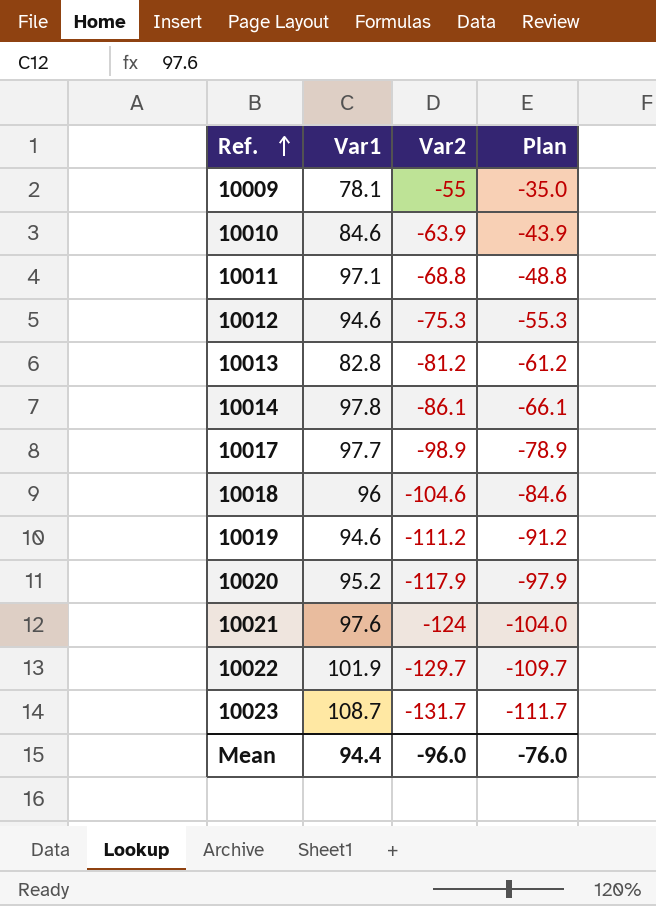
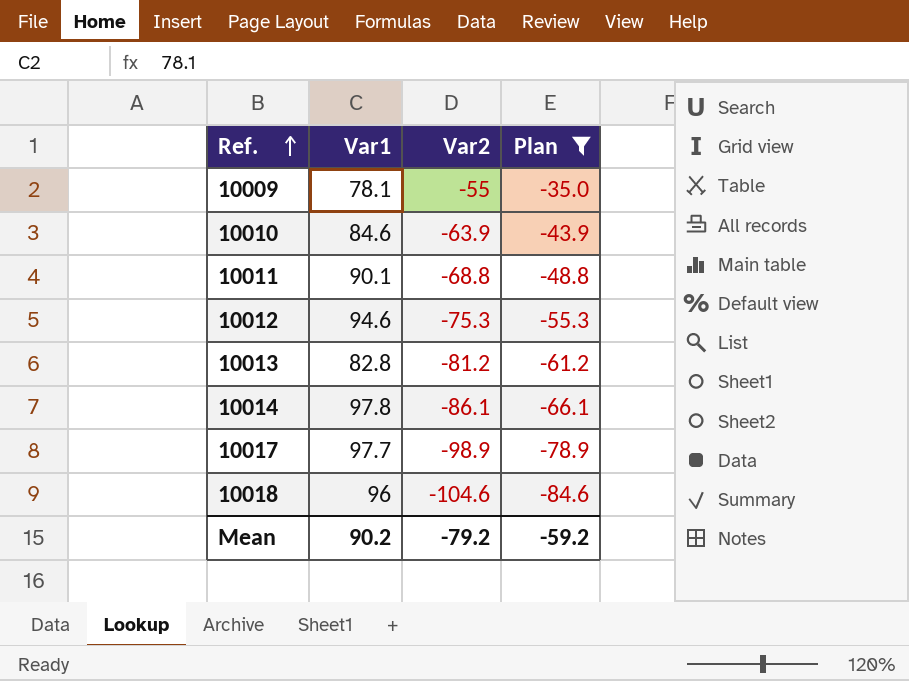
filter: none -> Plan >= -84.6
10011 | Var1: 97.1 -> 90.1
Mean | Var1: 94.4 -> 90.2
Mean | Var2: -96.0 -> -79.2
Mean | Plan: -76.0 -> -59.2

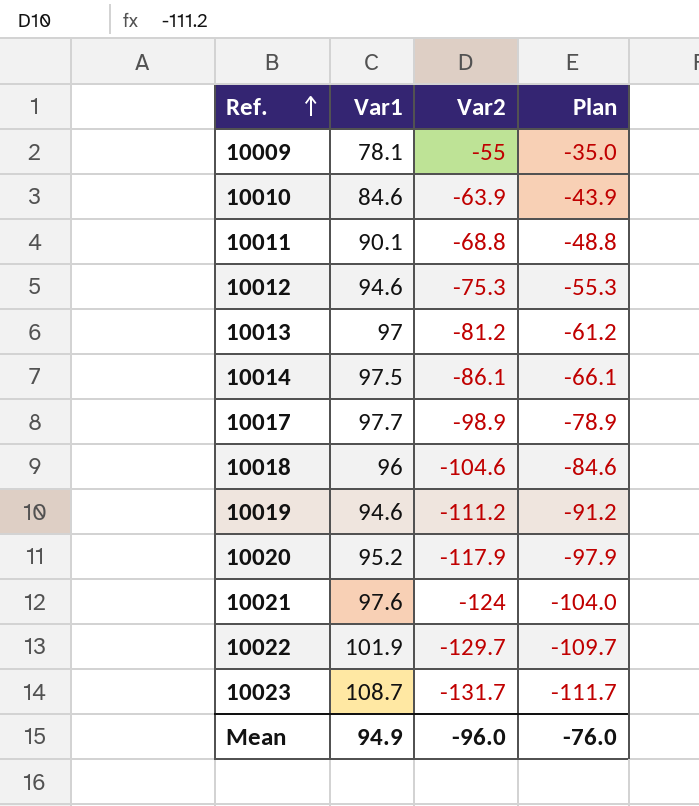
filter: Plan >= -84.6 -> none
10013 | Var1: 82.8 -> 97
10014 | Var1: 97.8 -> 97.5
Mean | Var1: 90.2 -> 94.9
Mean | Var2: -79.2 -> -96.0
Mean | Plan: -59.2 -> -76.0

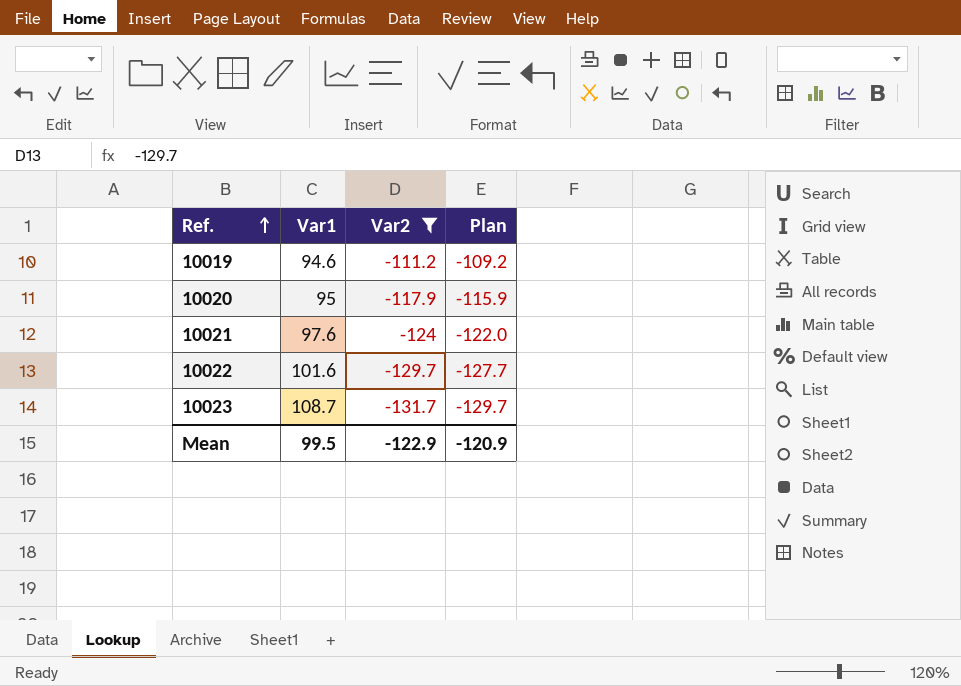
filter: none -> Var2 <= -111.2
column Plan | formula: [Var2] + 20 -> [Var2] + 2
10020 | Var1: 95.2 -> 95
10022 | Var1: 101.9 -> 101.6
Mean | Var1: 94.9 -> 99.5
Mean | Var2: -96.0 -> -122.9
Mean | Plan: -76.0 -> -120.9

